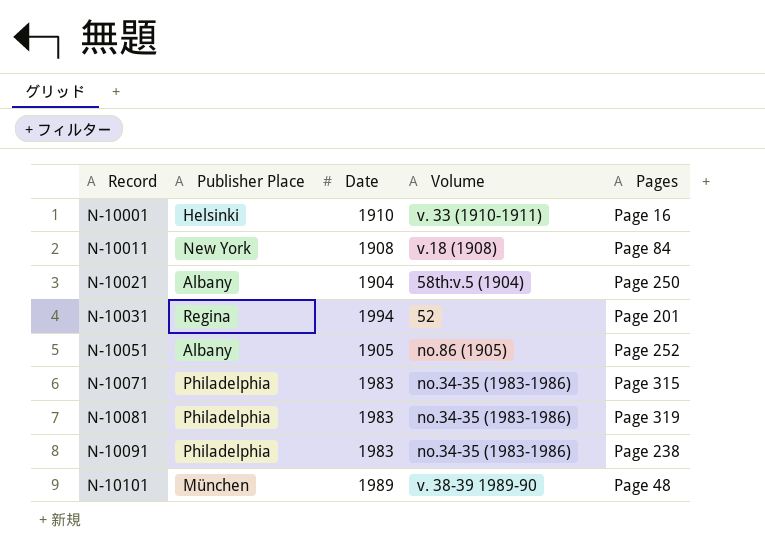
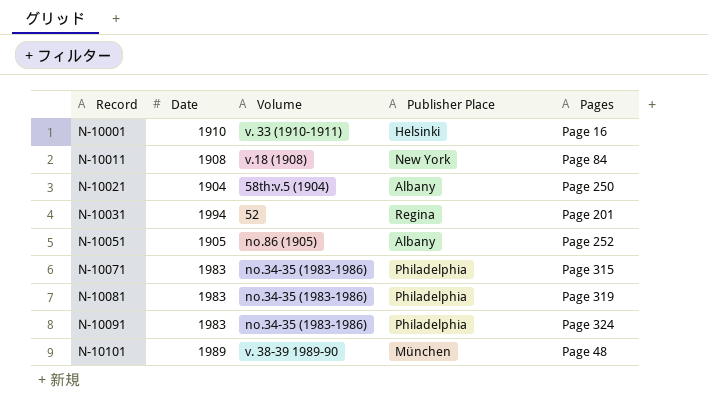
column Publisher Place | position: 2 -> 4
N-10091 | Pages: Page 238 -> Page 324

